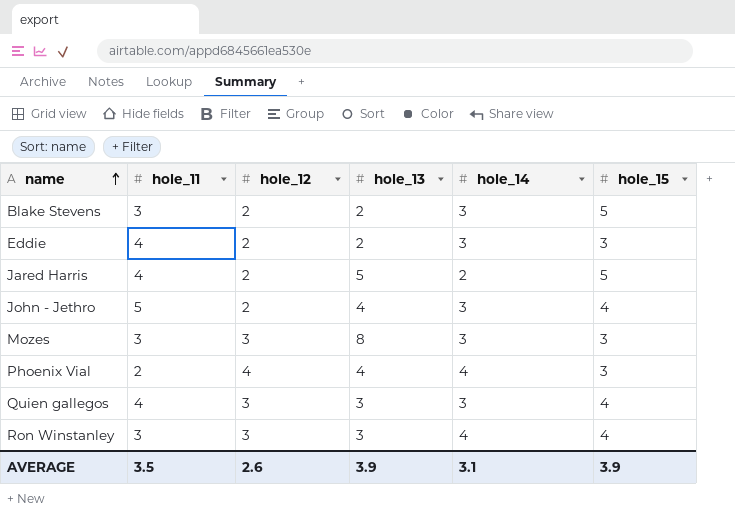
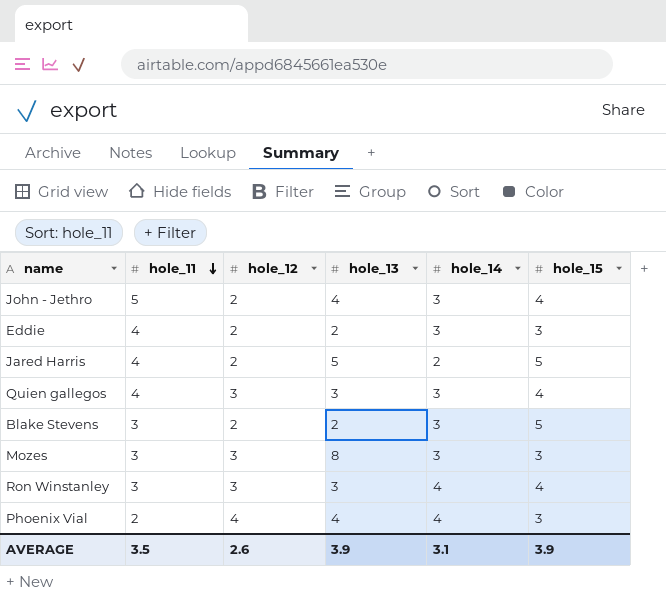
row order: name ascending -> hole_11 descending

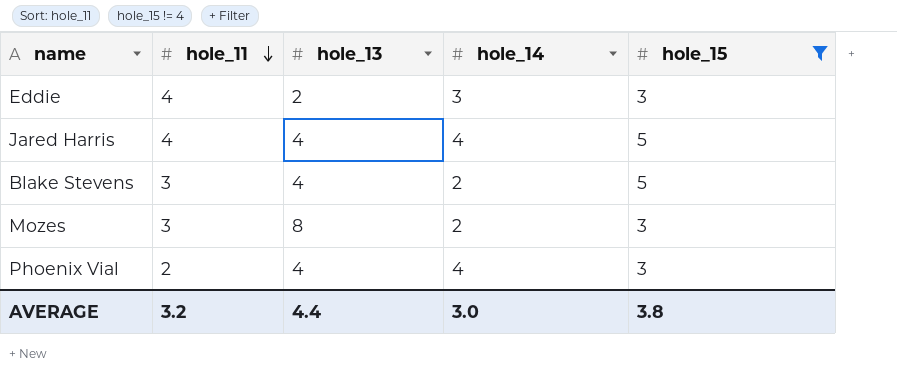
filter: none -> hole_15 != 4
column hole_12 | position: 3 -> none
Jared Harris | hole_13: 5 -> 4
Jared Harris | hole_14: 2 -> 4
Blake Stevens | hole_13: 2 -> 4
Blake Stevens | hole_14: 3 -> 2
Mozes | hole_14: 3 -> 2
AVERAGE | hole_11: 3.5 -> 3.2
AVERAGE | hole_13: 3.9 -> 4.4
AVERAGE | hole_14: 3.1 -> 3.0
AVERAGE | hole_15: 3.9 -> 3.8

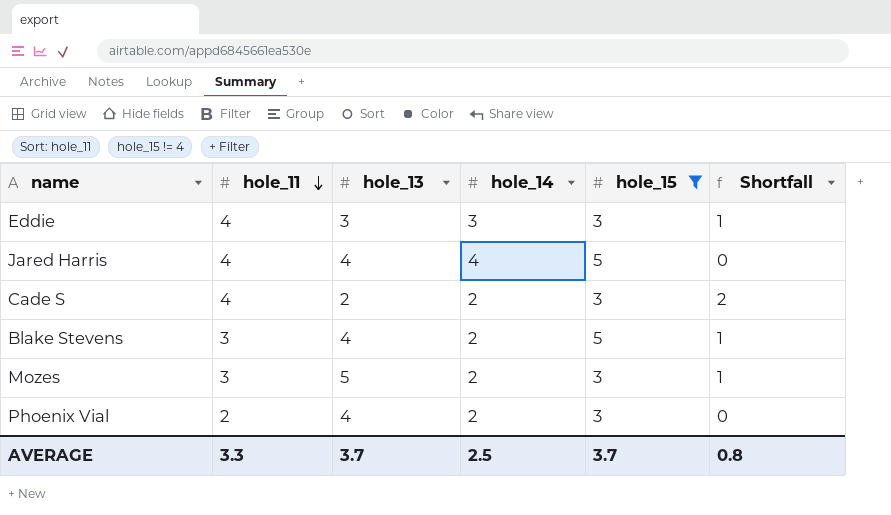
column Shortfall | formula: none -> [hole_11] - [hole_14]
Eddie | hole_13: 2 -> 3
row Cade S: none -> 4 | 2 | 2 | 3 | 2
Mozes | hole_13: 8 -> 5
Phoenix Vial | hole_14: 4 -> 2
AVERAGE | hole_11: 3.2 -> 3.3
AVERAGE | hole_13: 4.4 -> 3.7
AVERAGE | hole_14: 3.0 -> 2.5
AVERAGE | hole_15: 3.8 -> 3.7

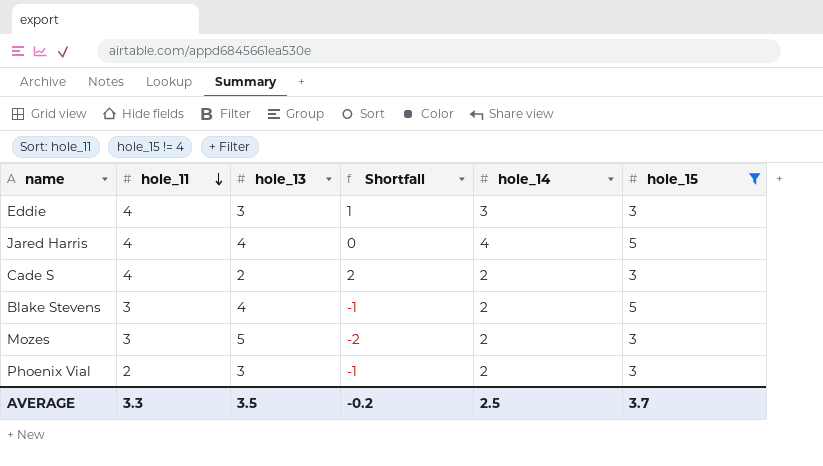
column Shortfall | formula: [hole_11] - [hole_14] -> [hole_11] - [hole_13]
column Shortfall | position: 6 -> 4
Phoenix Vial | hole_13: 4 -> 3
AVERAGE | hole_13: 3.7 -> 3.5
AVERAGE | Shortfall: 0.8 -> -0.2

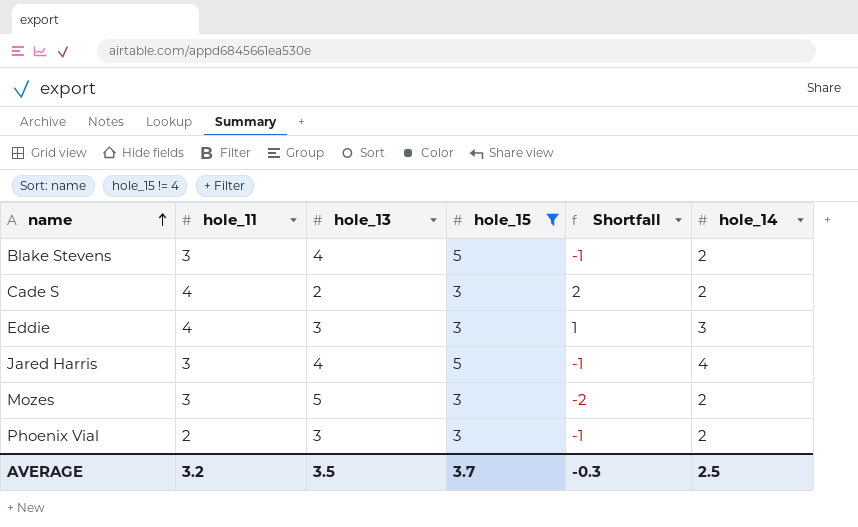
row order: hole_11 descending -> name ascending
column hole_15 | position: 6 -> 4
Jared Harris | hole_11: 4 -> 3
Jared Harris | Shortfall: 0 -> -1
AVERAGE | hole_11: 3.3 -> 3.2
AVERAGE | Shortfall: -0.2 -> -0.3

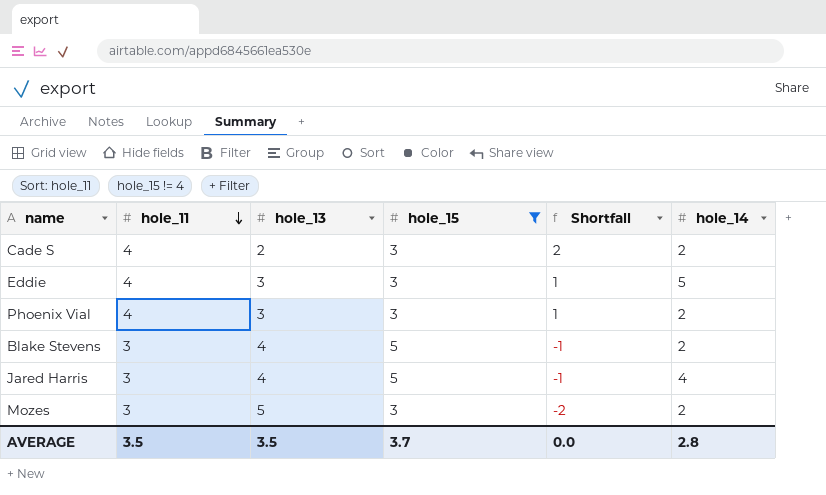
row order: name ascending -> hole_11 descending
Eddie | hole_14: 3 -> 5
Phoenix Vial | hole_11: 2 -> 4
Phoenix Vial | Shortfall: -1 -> 1
AVERAGE | hole_11: 3.2 -> 3.5
AVERAGE | Shortfall: -0.3 -> 0.0
AVERAGE | hole_14: 2.5 -> 2.8

